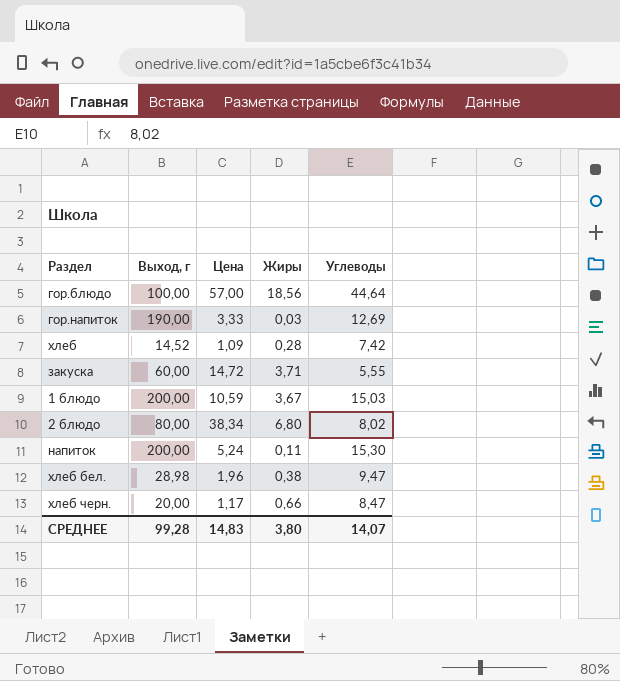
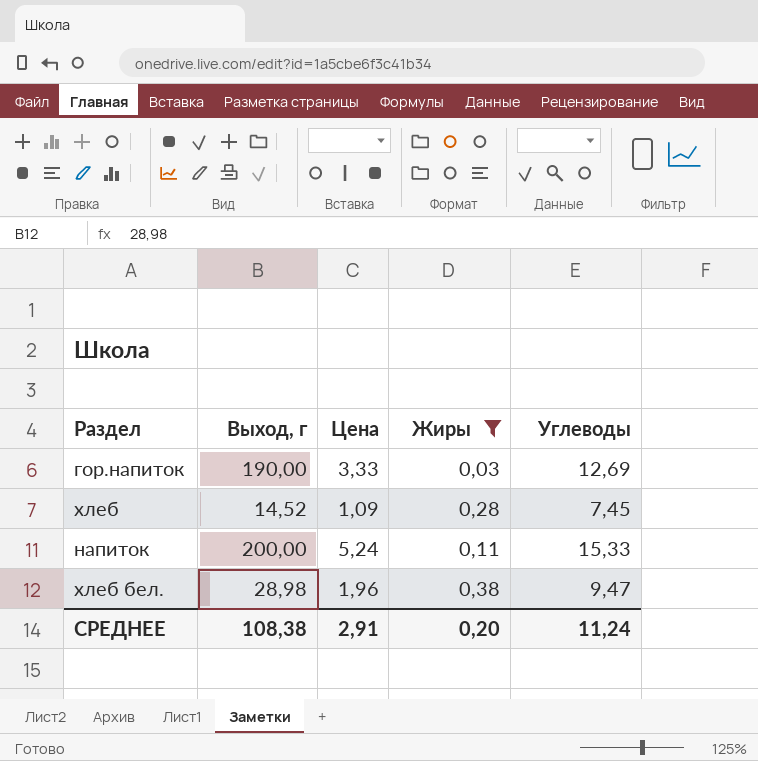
filter: none -> Жиры <= 0,38
хлеб | Углеводы: 7,42 -> 7,45
напиток | Углеводы: 15,30 -> 15,33
СРЕДНЕЕ | Выход, г: 99,28 -> 108,38
СРЕДНЕЕ | Цена: 14,83 -> 2,91
СРЕДНЕЕ | Жиры: 3,80 -> 0,20
СРЕДНЕЕ | Углеводы: 14,07 -> 11,24

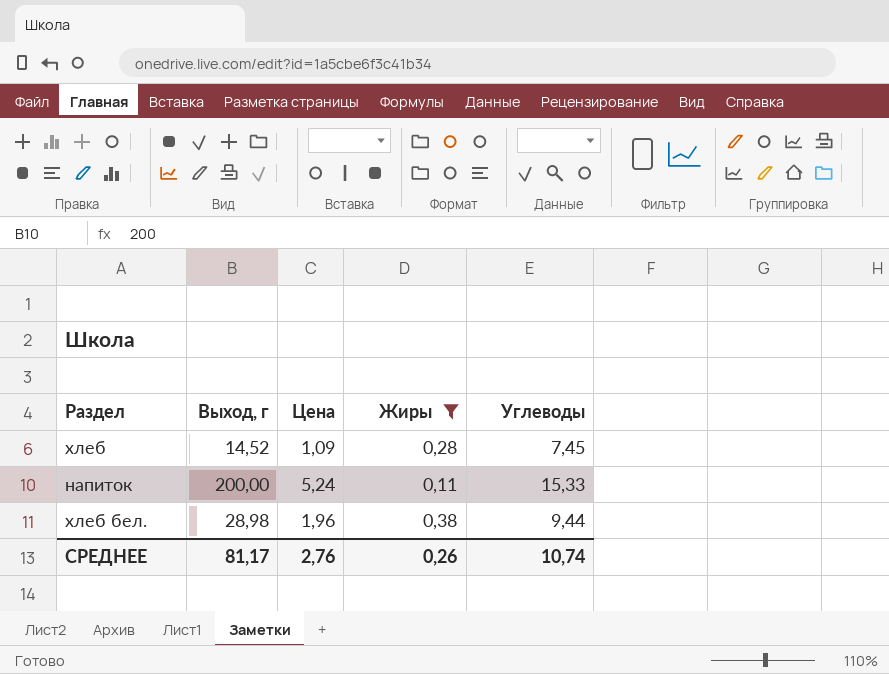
row гор.напиток: 190,00 | 3,33 | 0,03 | 12,69 -> none
хлеб бел. | Углеводы: 9,47 -> 9,44
СРЕДНЕЕ | Выход, г: 108,38 -> 81,17
СРЕДНЕЕ | Цена: 2,91 -> 2,76
СРЕДНЕЕ | Жиры: 0,20 -> 0,26
СРЕДНЕЕ | Углеводы: 11,24 -> 10,74

